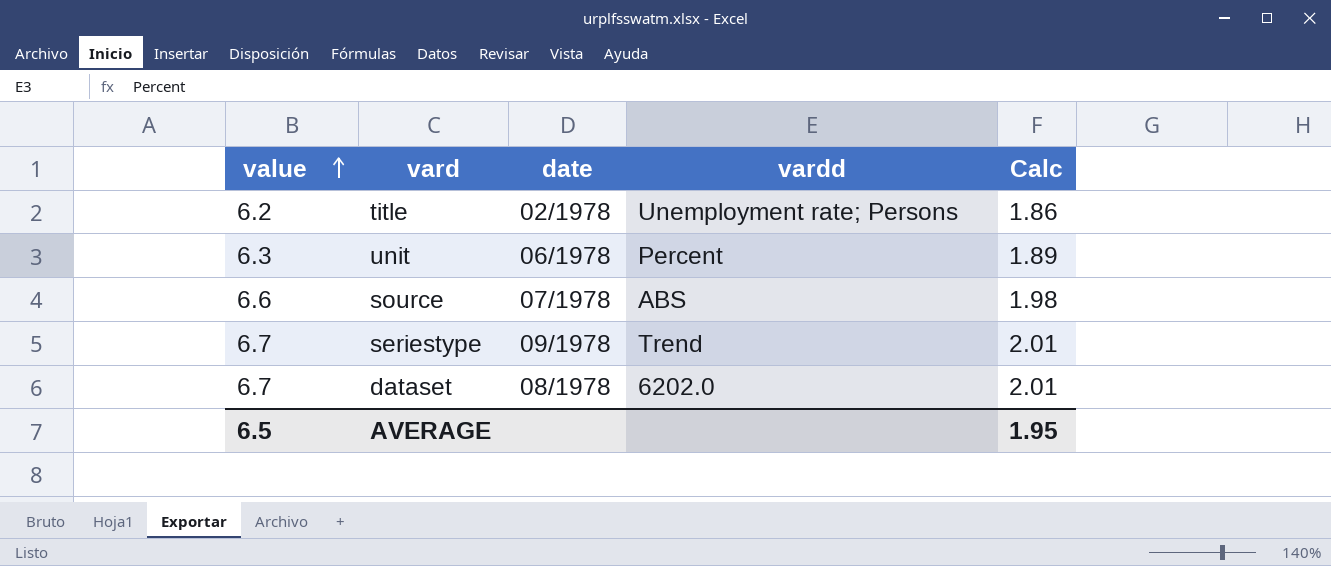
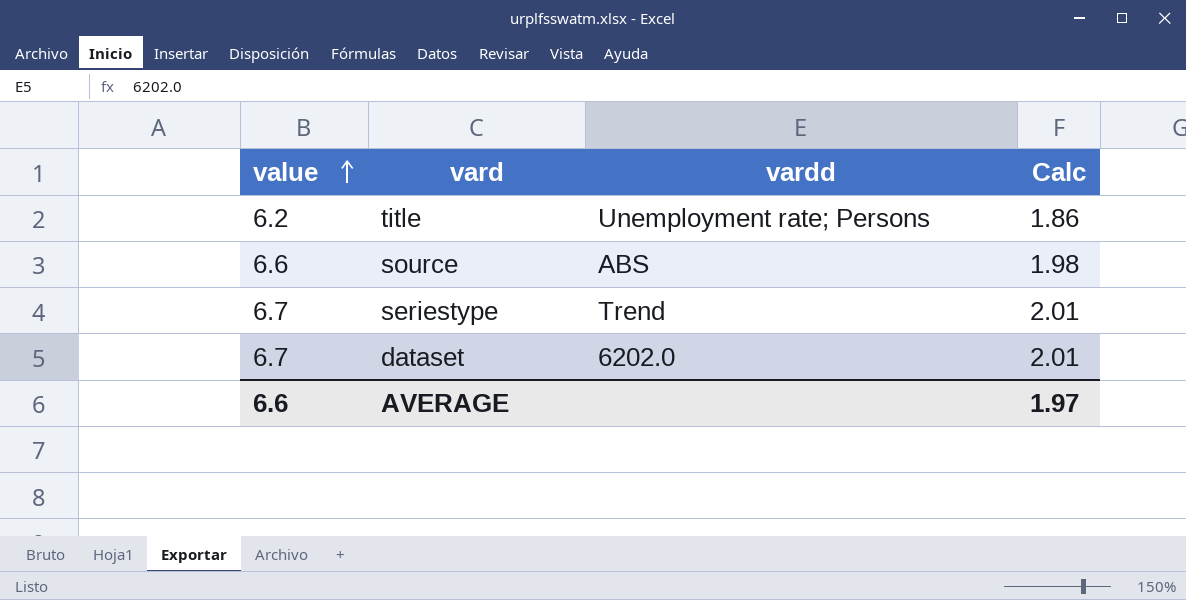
column date | position: 3 -> none
row unit: 6.3 | 06/1978 | Percent | 1.89 -> none
AVERAGE | value: 6.5 -> 6.6
AVERAGE | Calc: 1.95 -> 1.97

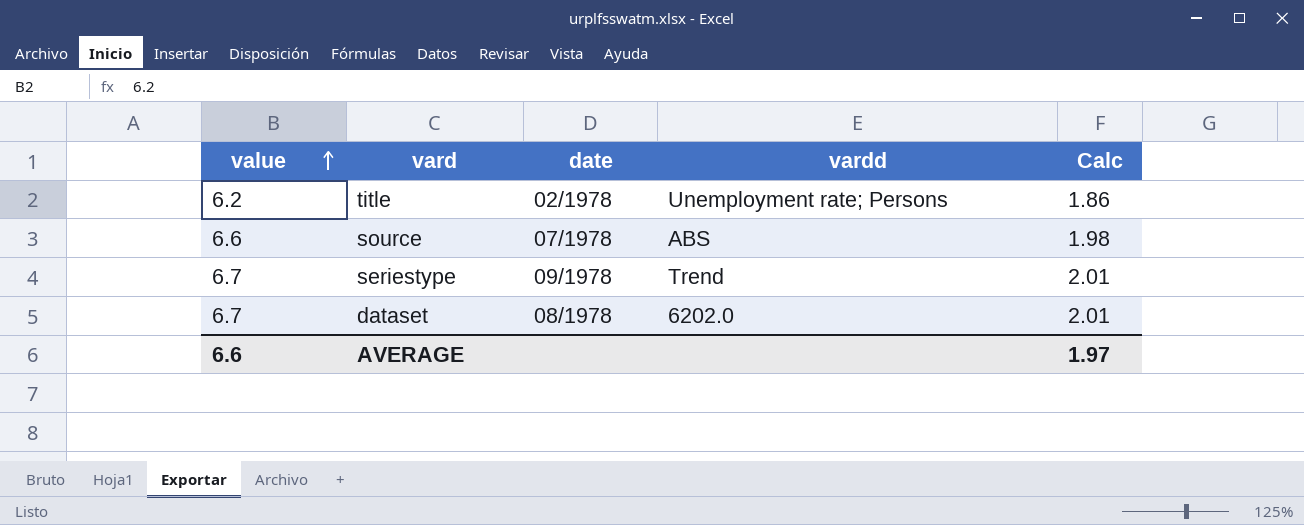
column date | position: none -> 3

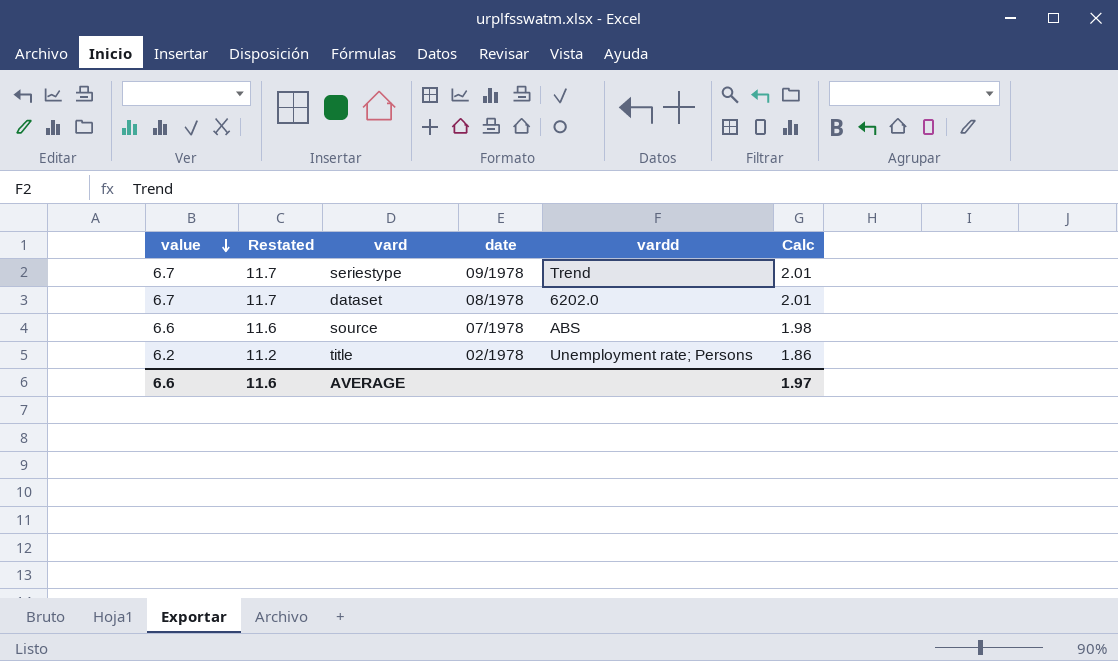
row order: value ascending -> value descending
column Restated | formula: none -> [value] + 5

